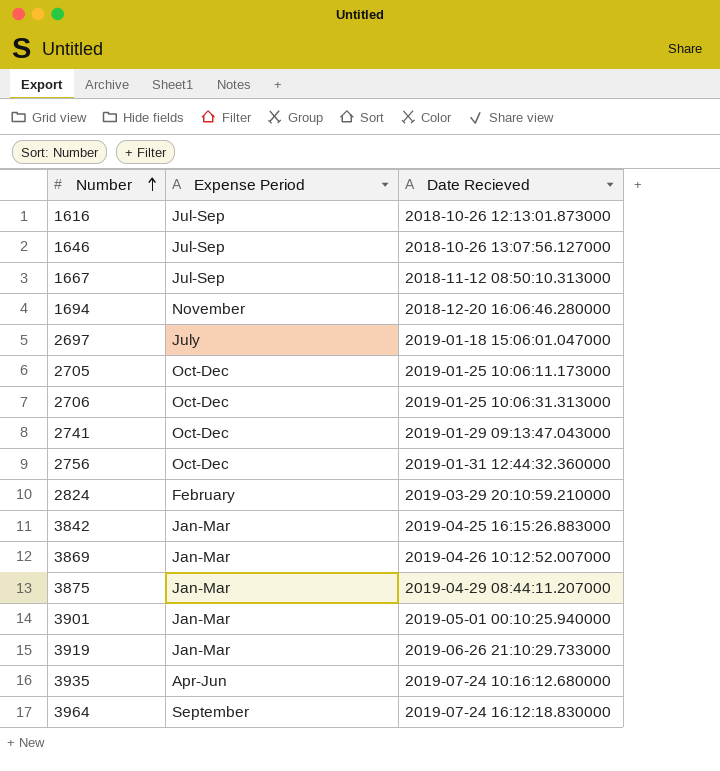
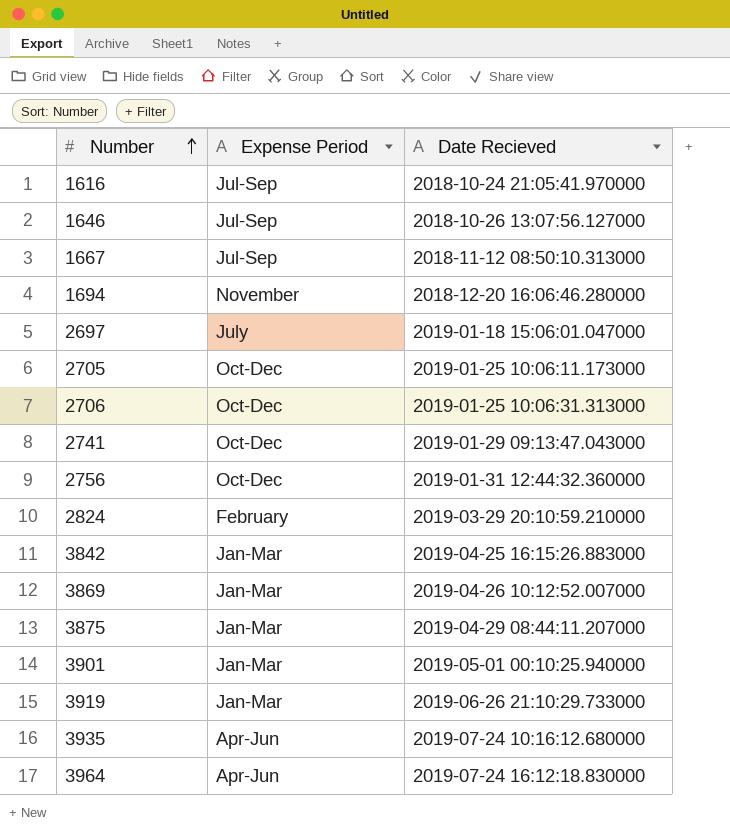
1616 | Date Recieved: 2018-10-26 12:13:01.873000 -> 2018-10-24 21:05:41.970000
3964 | Expense Period: September -> Apr-Jun

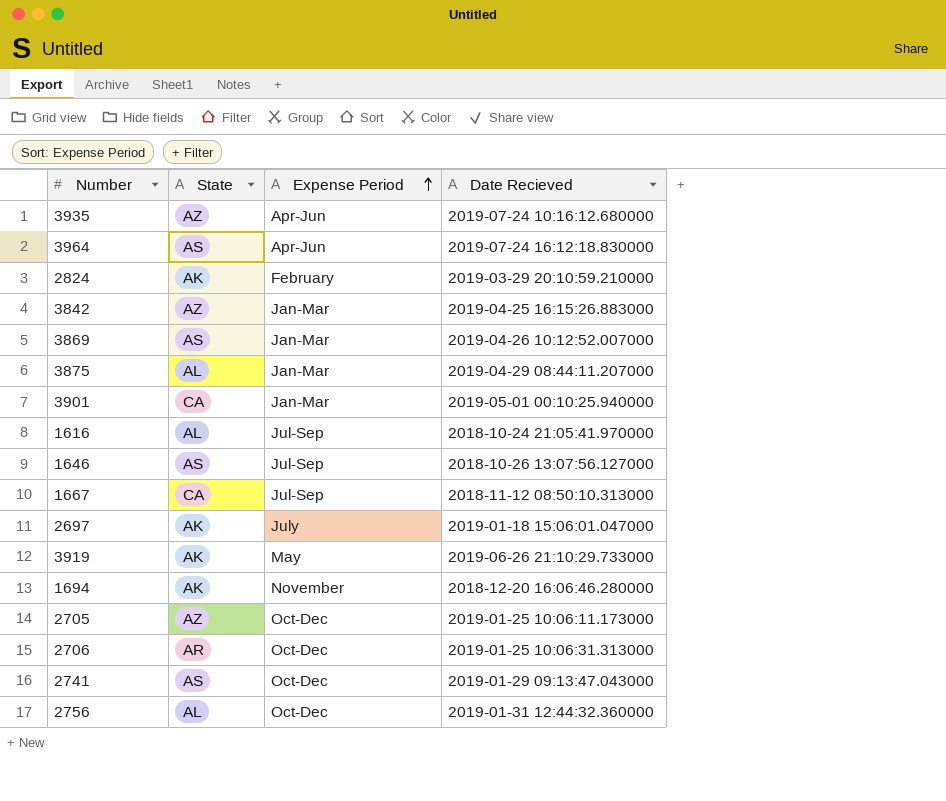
row order: Number ascending -> Expense Period ascending
column State | position: none -> 2
3919 | Expense Period: Jan-Mar -> May

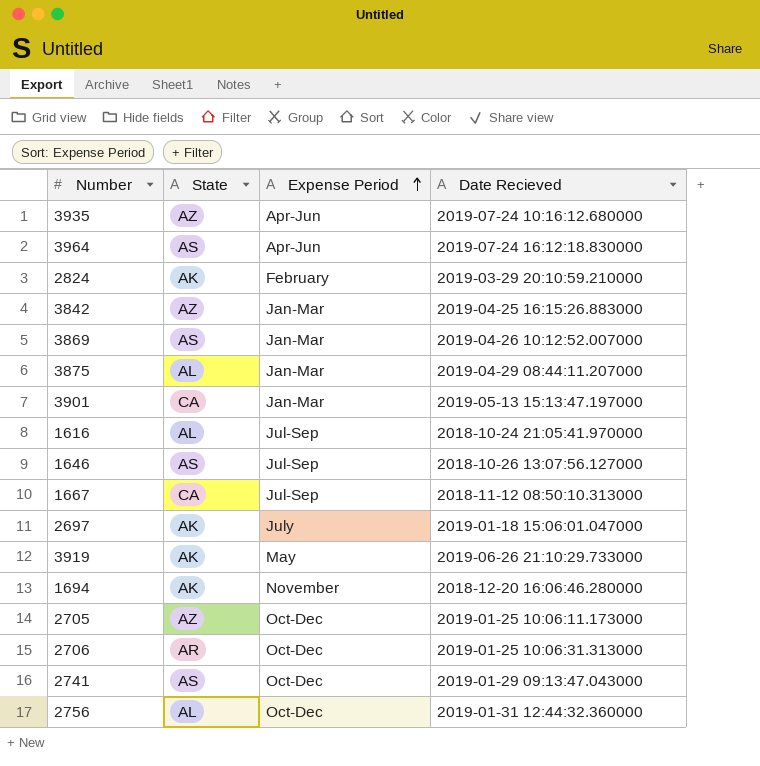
3901 | Date Recieved: 2019-05-01 00:10:25.940000 -> 2019-05-13 15:13:47.197000

